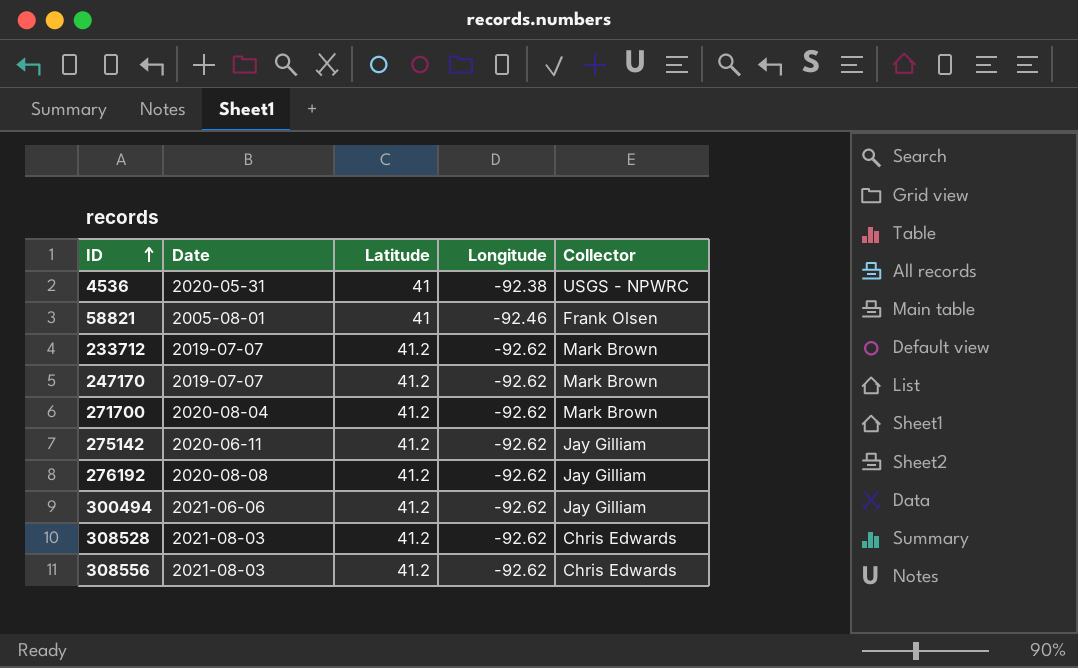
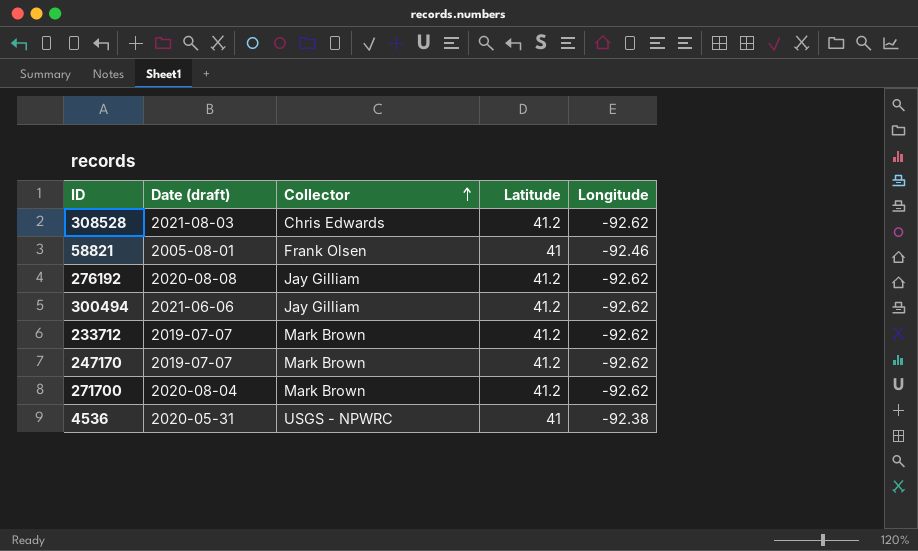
row order: ID ascending -> Collector ascending
column name: Date -> Date (draft)
column Collector | position: 5 -> 3
row 275142: 2020-06-11 | 41.2 | -92.62 | Jay Gilliam -> none
row 308556: 2021-08-03 | 41.2 | -92.62 | Chris Edwards -> none

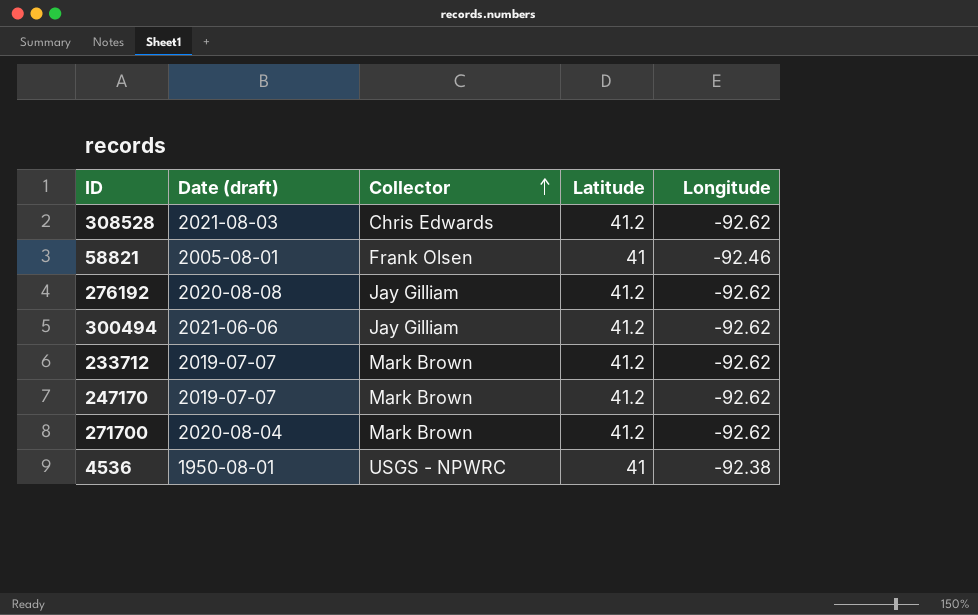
4536 | Date (draft): 2020-05-31 -> 1950-08-01

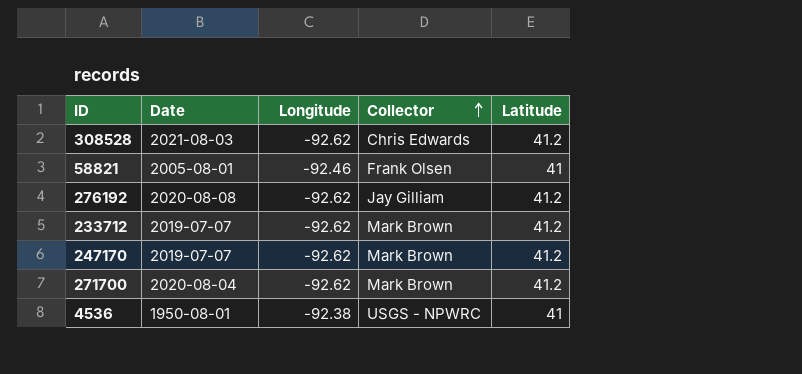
column name: Date (draft) -> Date
column Longitude | position: 5 -> 3
row 300494: 2021-06-06 | Jay Gilliam | 41.2 | -92.62 -> none

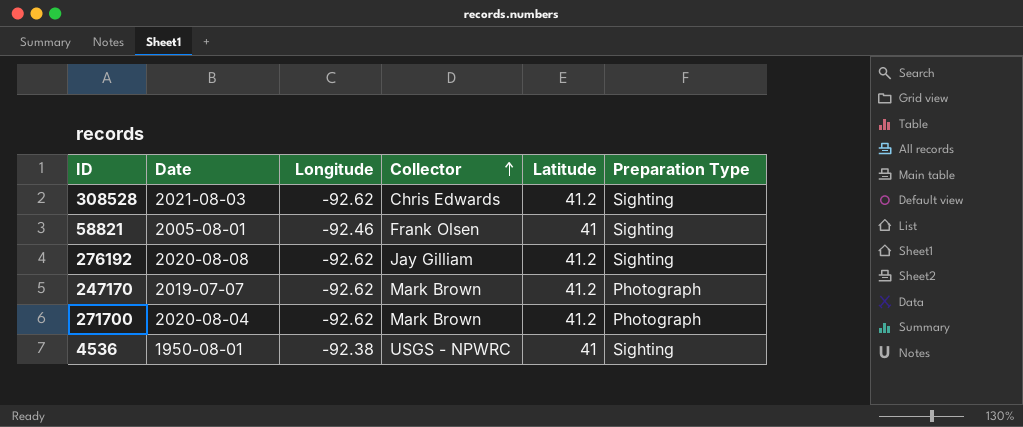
column Preparation Type | position: none -> 6
row 233712: 2019-07-07 | -92.62 | Mark Brown | 41.2 -> none

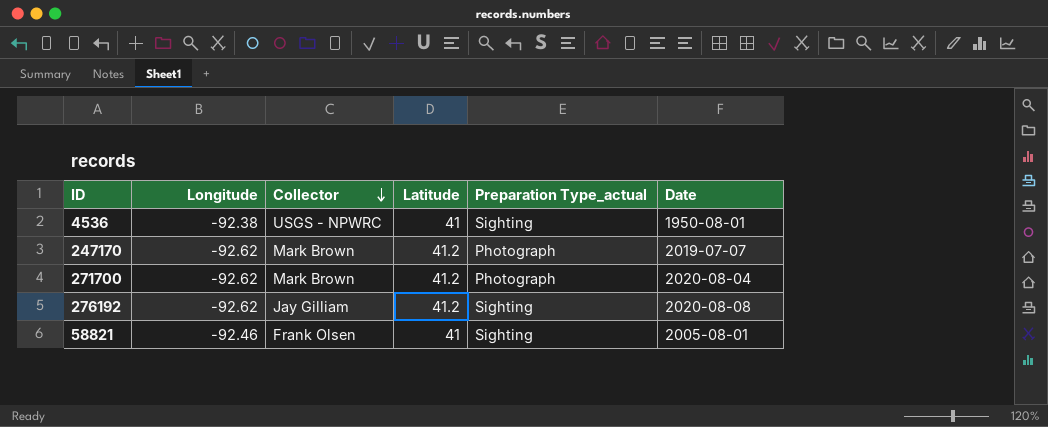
row order: Collector ascending -> Collector descending
column name: Preparation Type -> Preparation Type_actual
column Date | position: 2 -> 6
row 308528: 2021-08-03 | -92.62 | Chris Edwards | 41.2 | Sighting -> none

